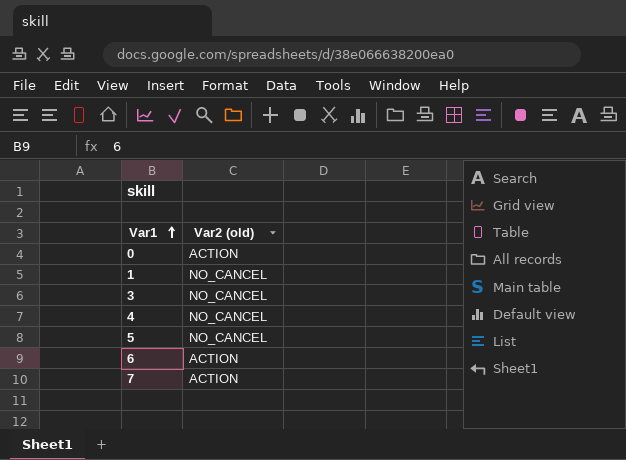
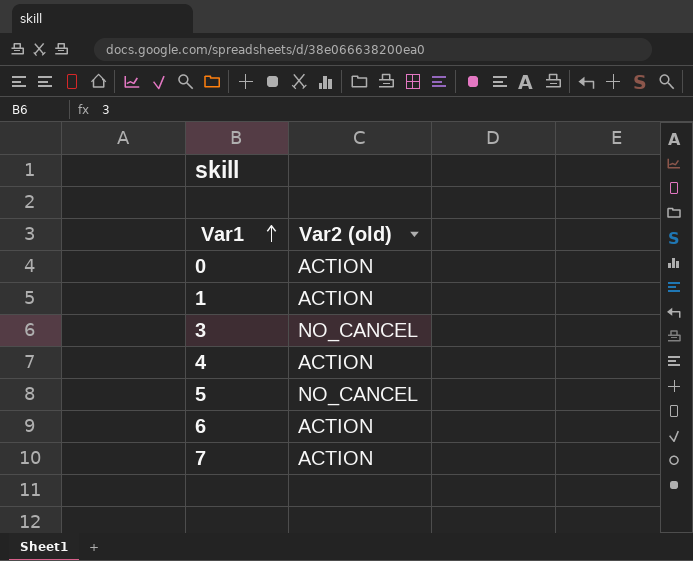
1 | Var2 (old): NO_CANCEL -> ACTION
4 | Var2 (old): NO_CANCEL -> ACTION

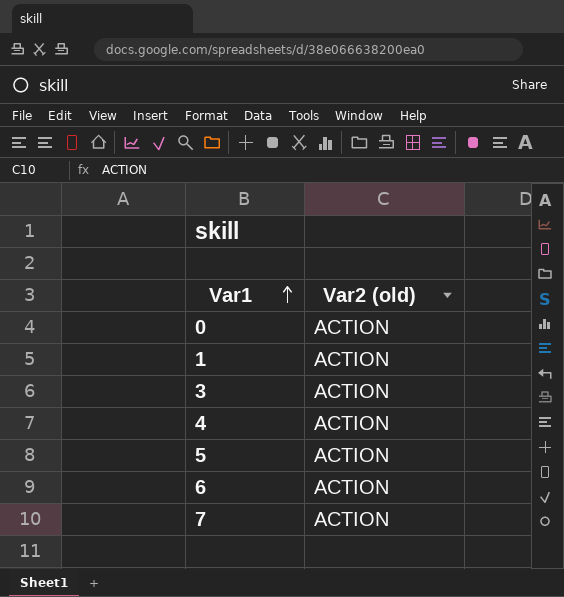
3 | Var2 (old): NO_CANCEL -> ACTION
5 | Var2 (old): NO_CANCEL -> ACTION

